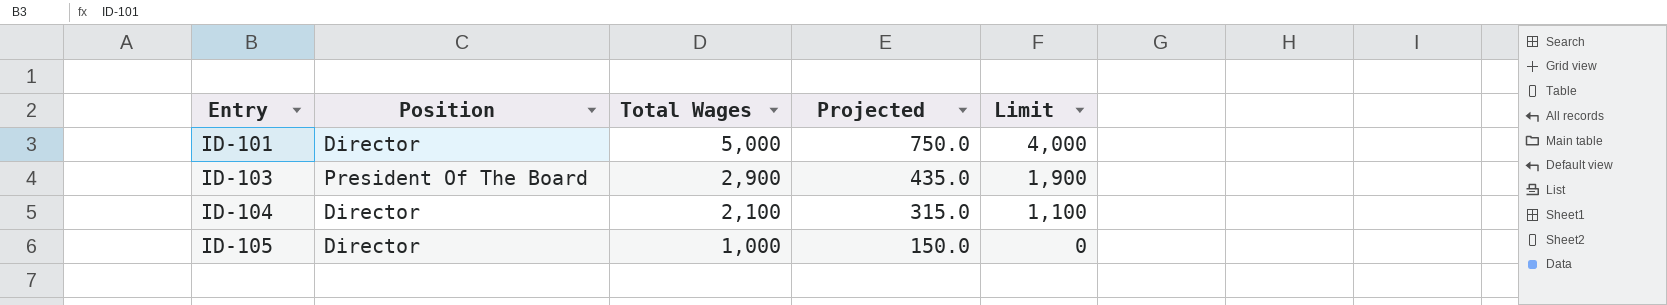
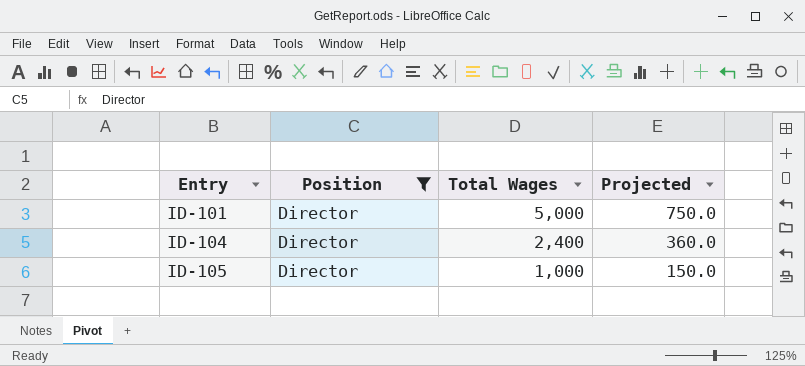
filter: none -> Position = Director
column Limit | formula: [Total Wages] - 1000 -> none
ID-104 | Total Wages: 2,100 -> 2,400
ID-104 | Projected: 315.0 -> 360.0

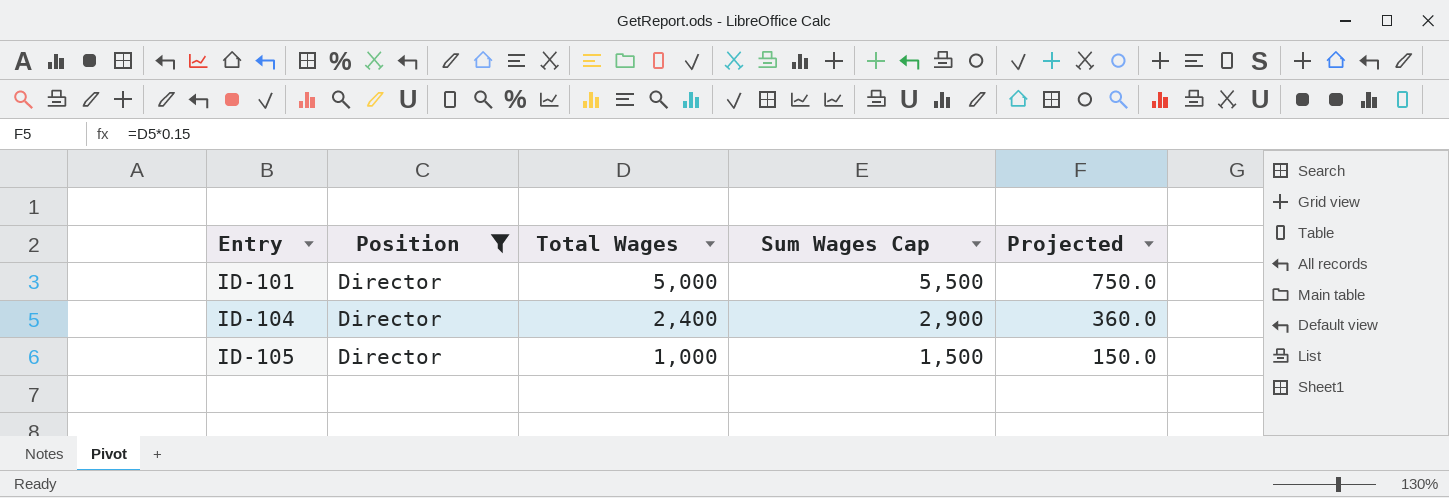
column Sum Wages Cap | formula: none -> [Total Wages] + 500

